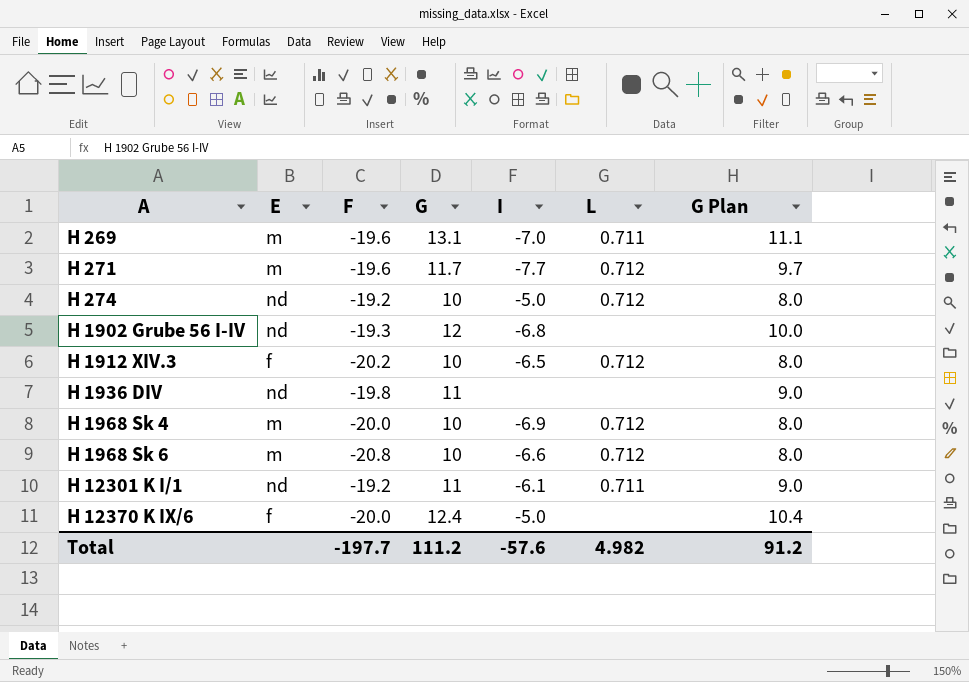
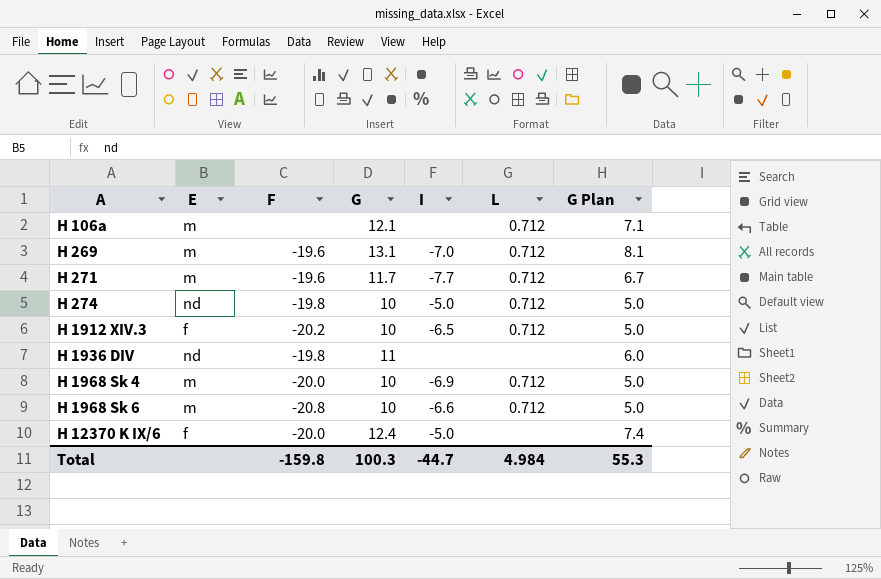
column G Plan | formula: [G] - 2 -> [G] - 5
row H 1902 Grube 56 I-IV: nd | -19.3 | 12 | -6.8 | none | 10.0 -> none
row H 12301 K I/1: nd | -19.2 | 11 | -6.1 | 0.711 | 9.0 -> none
row H 106a: none -> m | none | 12.1 | none | 0.712 | 7.1
H 269 | L: 0.711 -> 0.712
H 274 | F: -19.2 -> -19.8
Total | F: -197.7 -> -159.8
Total | G: 111.2 -> 100.3
Total | I: -57.6 -> -44.7
Total | L: 4.982 -> 4.984
Total | G Plan: 91.2 -> 55.3

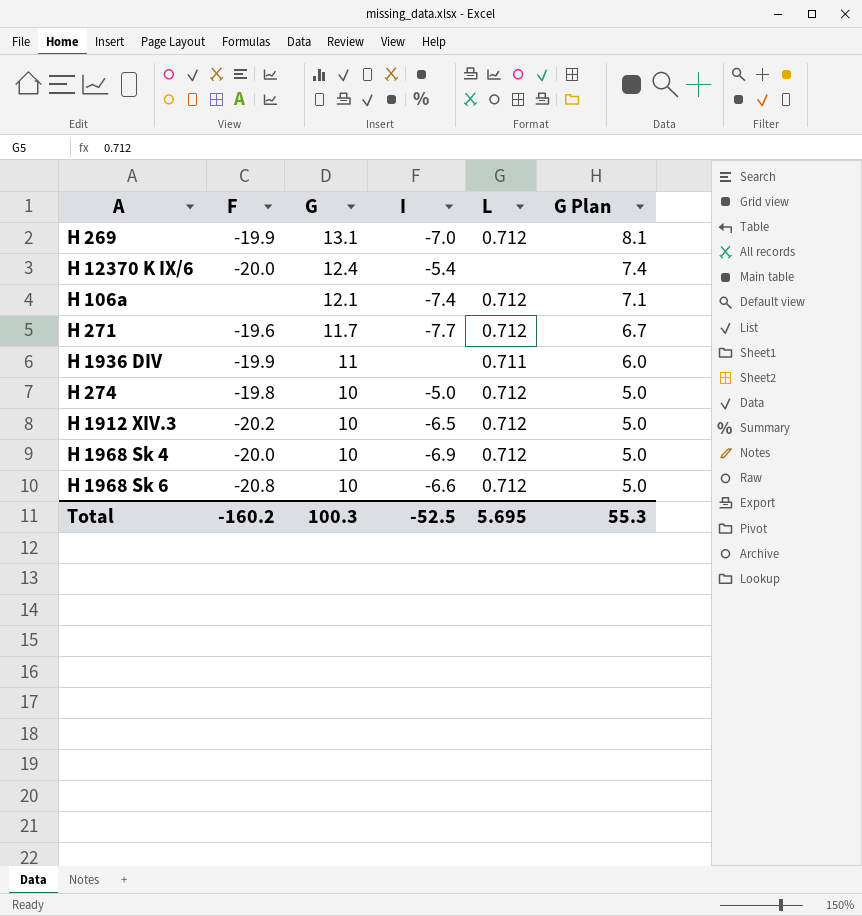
row order: A ascending -> G descending
column E | position: 2 -> none
H 269 | F: -19.6 -> -19.9
H 12370 K IX/6 | I: -5.0 -> -5.4
H 106a | I: none -> -7.4
H 1936 DIV | F: -19.8 -> -19.9
H 1936 DIV | L: none -> 0.711
Total | F: -159.8 -> -160.2
Total | I: -44.7 -> -52.5
Total | L: 4.984 -> 5.695

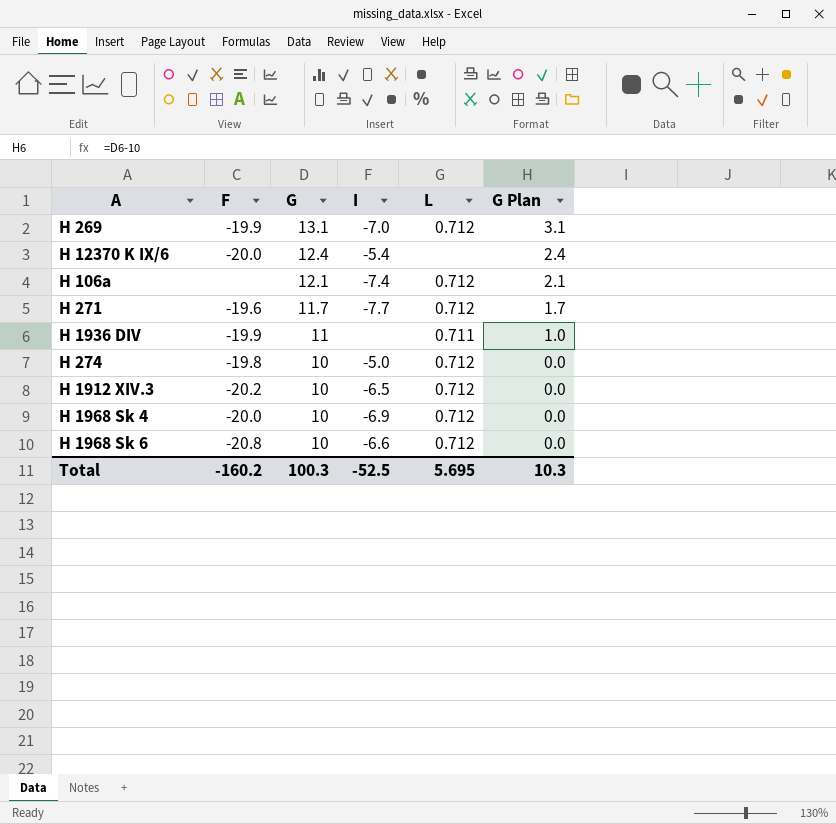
column G Plan | formula: [G] - 5 -> [G] - 10
Total | G Plan: 55.3 -> 10.3

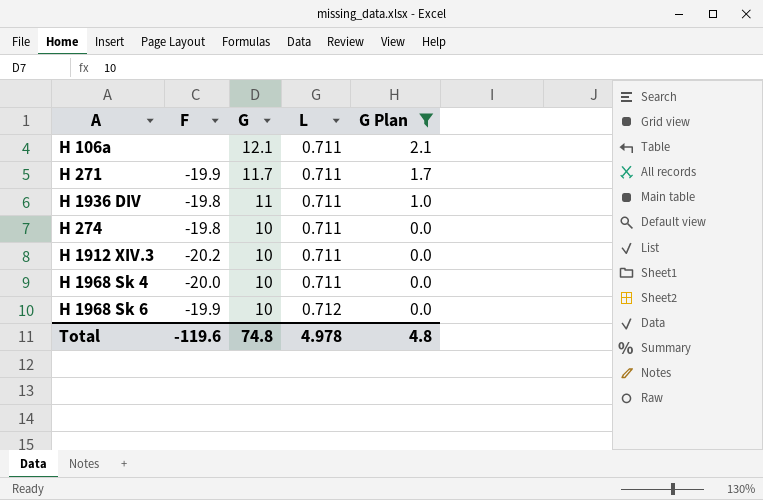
filter: none -> G Plan <= 2.1
column I | position: 4 -> none
H 106a | L: 0.712 -> 0.711
H 271 | F: -19.6 -> -19.9
H 271 | L: 0.712 -> 0.711
H 1936 DIV | F: -19.9 -> -19.8
H 274 | L: 0.712 -> 0.711
H 1912 XIV.3 | L: 0.712 -> 0.711
H 1968 Sk 4 | L: 0.712 -> 0.711
H 1968 Sk 6 | F: -20.8 -> -19.9
Total | F: -160.2 -> -119.6
Total | G: 100.3 -> 74.8
Total | L: 5.695 -> 4.978
Total | G Plan: 10.3 -> 4.8

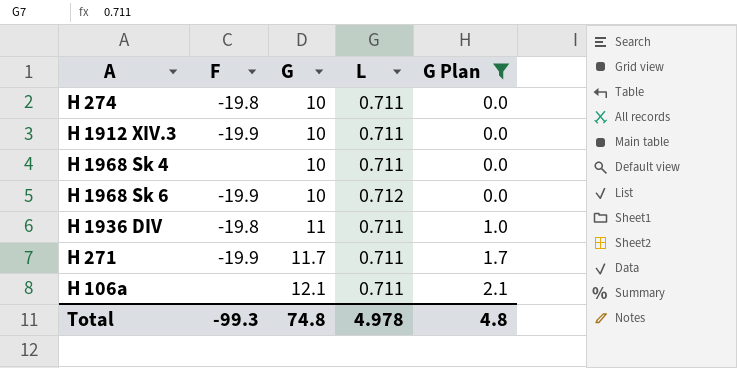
row order: G descending -> G ascending
H 1912 XIV.3 | F: -20.2 -> -19.9
H 1968 Sk 4 | F: -20.0 -> none
Total | F: -119.6 -> -99.3

